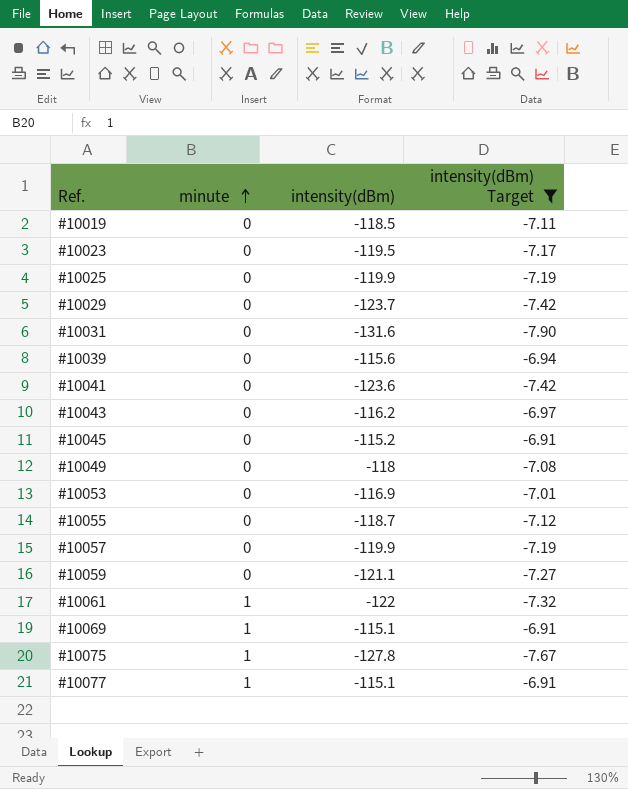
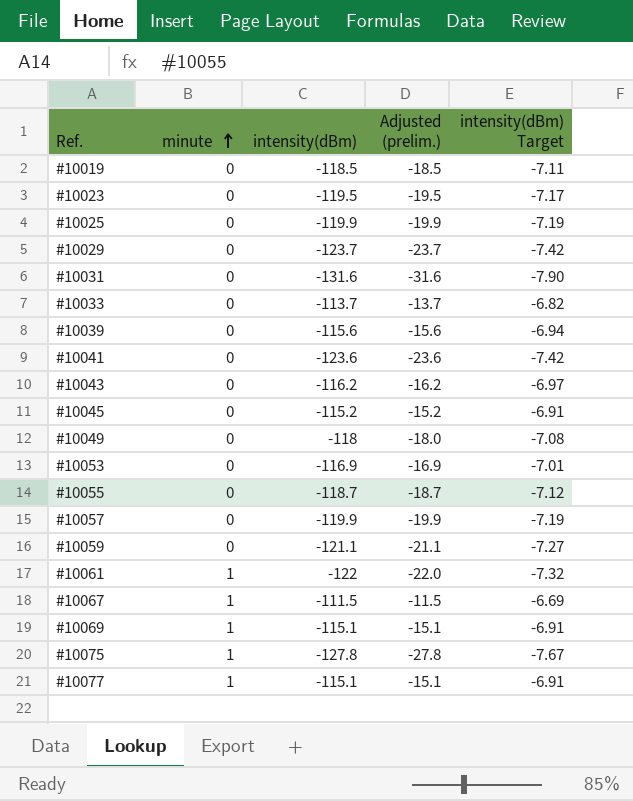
filter: intensity(dBm) Target <= -6.91 -> none
column Adjusted (prelim.) | formula: none -> [intensity(dBm)] + 100

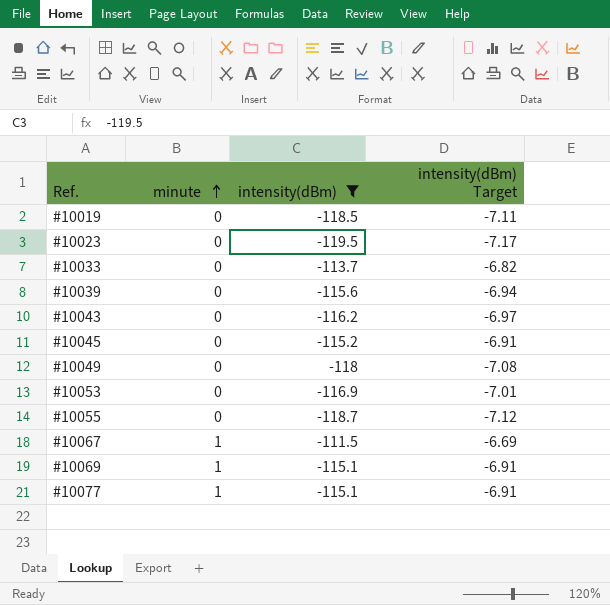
filter: none -> intensity(dBm) >= -119.5
column Adjusted (prelim.) | formula: [intensity(dBm)] + 100 -> none

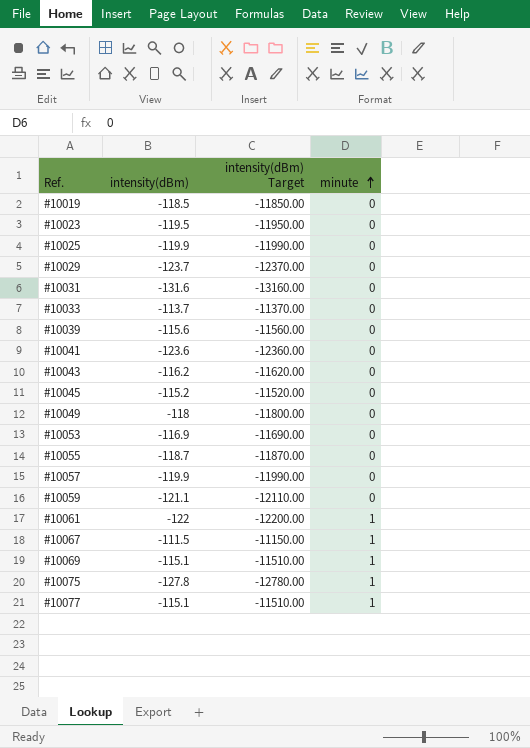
filter: intensity(dBm) >= -119.5 -> none
column intensity(dBm) Target | formula: [intensity(dBm)] * 0.06 -> [intensity(dBm)] * 100
column minute | position: 2 -> 4

